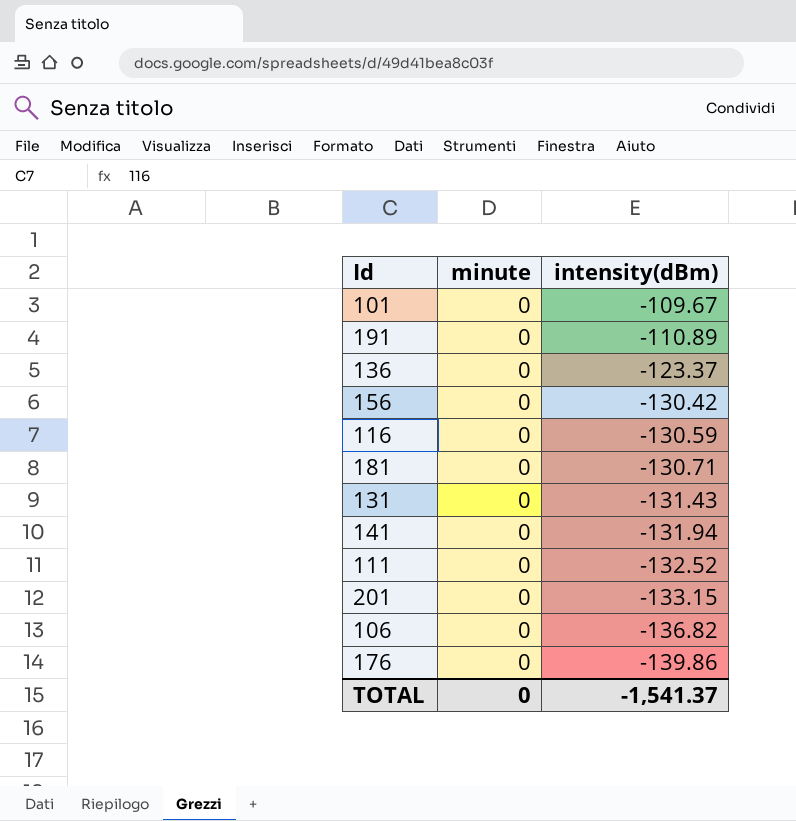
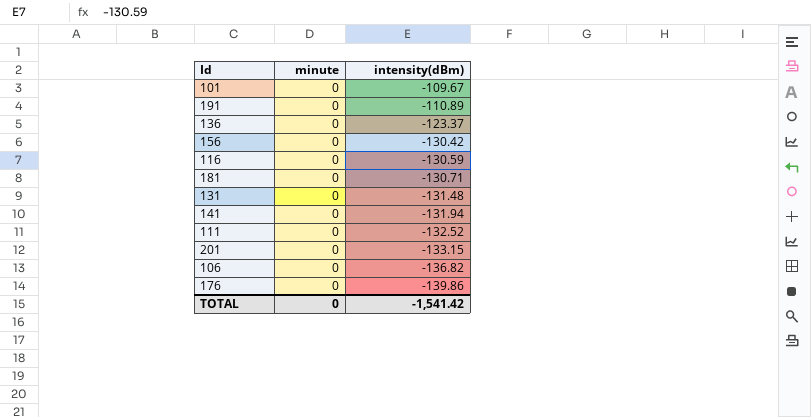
131 | intensity(dBm): -131.43 -> -131.48
TOTAL | intensity(dBm): -1,541.37 -> -1,541.42

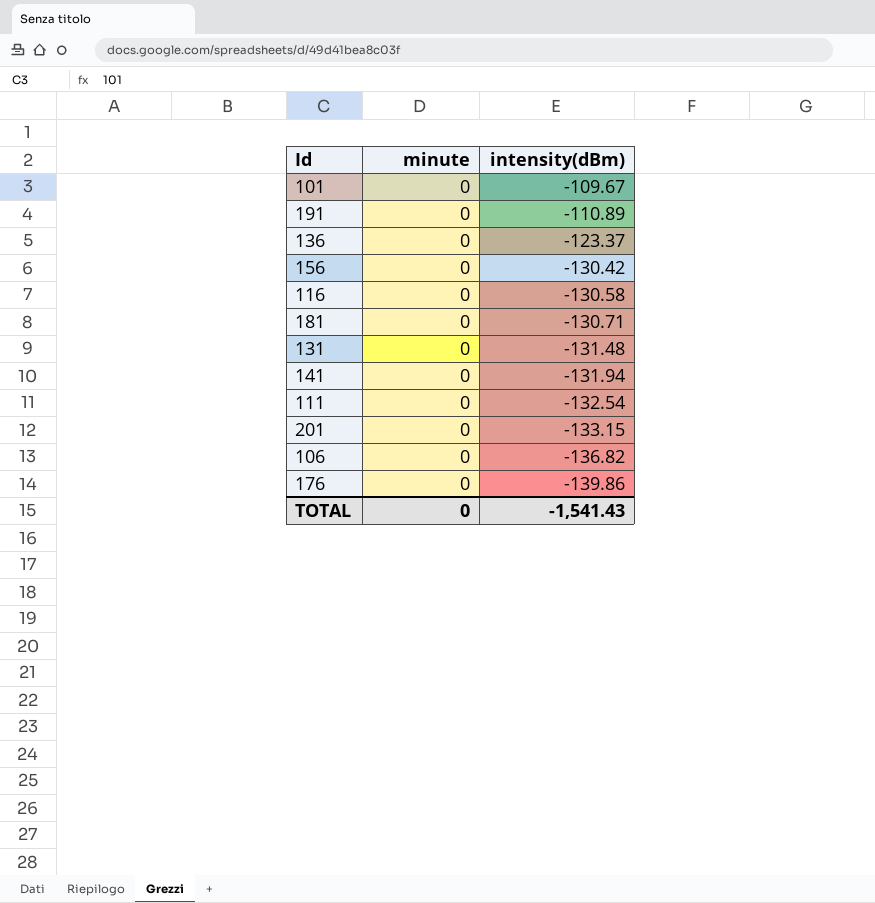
116 | intensity(dBm): -130.59 -> -130.58
111 | intensity(dBm): -132.52 -> -132.54
TOTAL | intensity(dBm): -1,541.42 -> -1,541.43

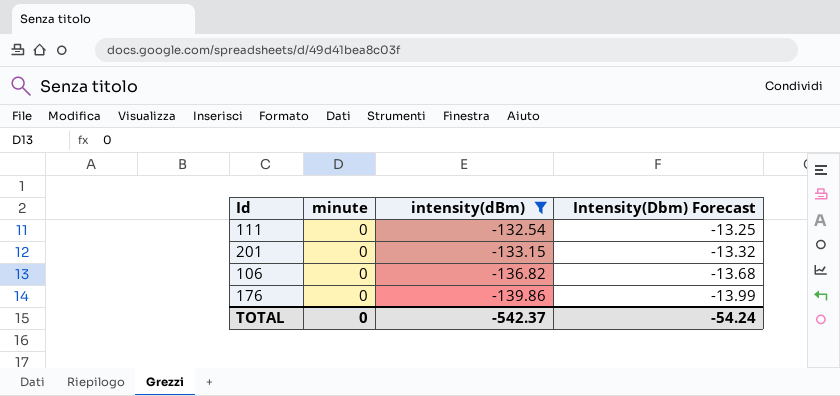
filter: none -> intensity(dBm) <= -132.54
column Intensity(Dbm) Forecast | formula: none -> [intensity(dBm)] * 0.1
TOTAL | intensity(dBm): -1,541.43 -> -542.37

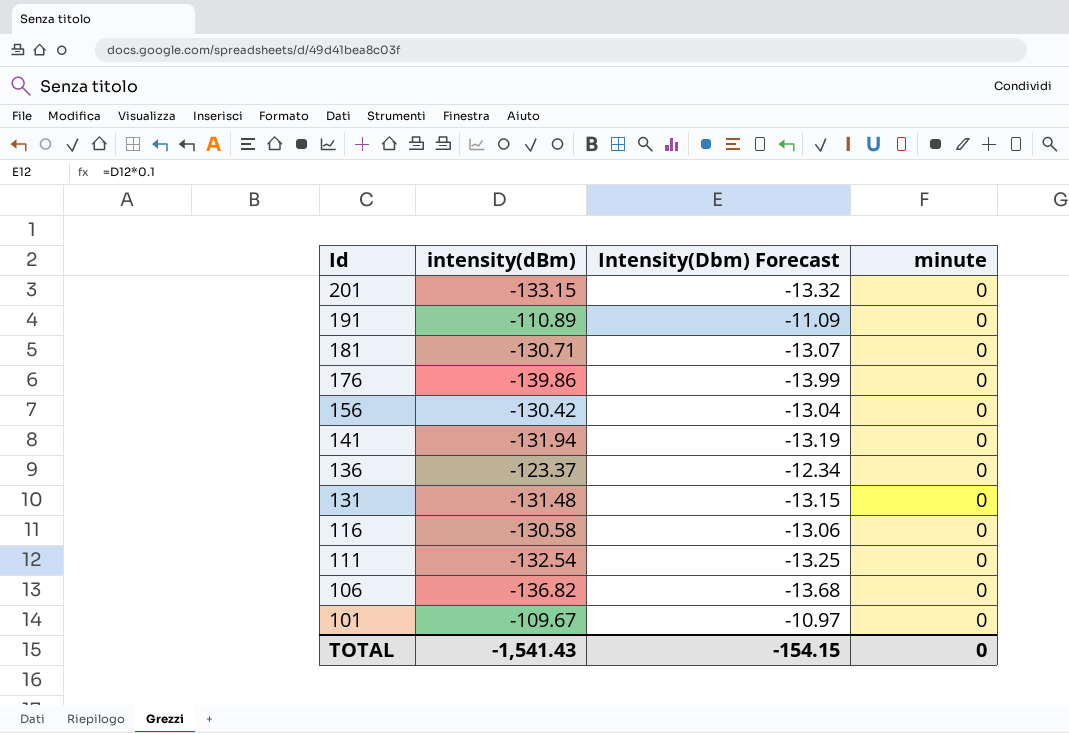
filter: intensity(dBm) <= -132.54 -> none
row order: intensity(dBm) descending -> Id descending
column minute | position: 2 -> 4
TOTAL | intensity(dBm): -542.37 -> -1,541.43
TOTAL | Intensity(Dbm) Forecast: -54.24 -> -154.15

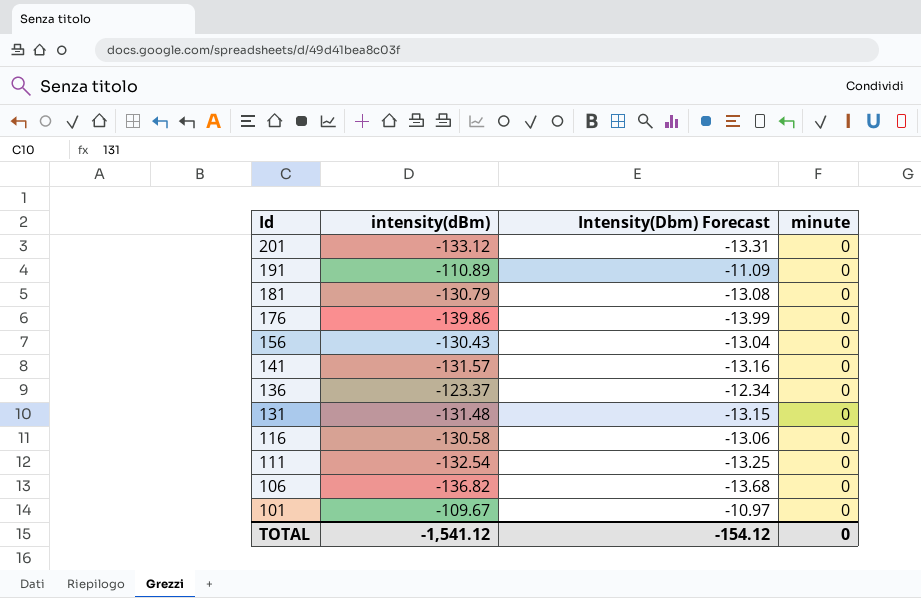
201 | intensity(dBm): -133.15 -> -133.12
201 | Intensity(Dbm) Forecast: -13.32 -> -13.31
181 | intensity(dBm): -130.71 -> -130.79
181 | Intensity(Dbm) Forecast: -13.07 -> -13.08
156 | intensity(dBm): -130.42 -> -130.43
141 | intensity(dBm): -131.94 -> -131.57
141 | Intensity(Dbm) Forecast: -13.19 -> -13.16
TOTAL | intensity(dBm): -1,541.43 -> -1,541.12
TOTAL | Intensity(Dbm) Forecast: -154.15 -> -154.12

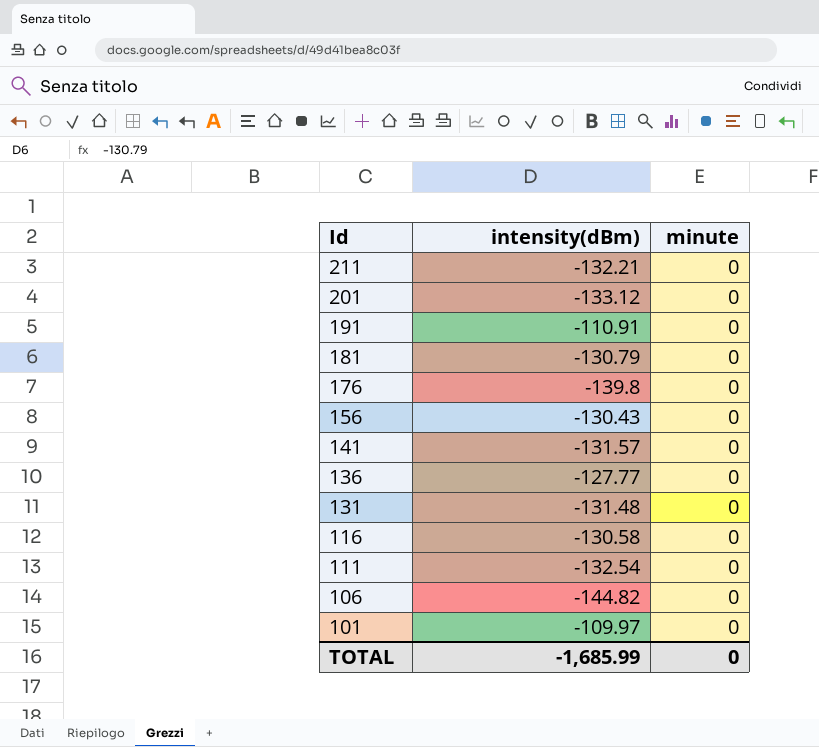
column Intensity(Dbm) Forecast | formula: [intensity(dBm)] * 0.1 -> none
row 211: none -> -132.21 | 0
191 | intensity(dBm): -110.89 -> -110.91
176 | intensity(dBm): -139.86 -> -139.8
136 | intensity(dBm): -123.37 -> -127.77
106 | intensity(dBm): -136.82 -> -144.82
101 | intensity(dBm): -109.67 -> -109.97
TOTAL | intensity(dBm): -1,541.12 -> -1,685.99

